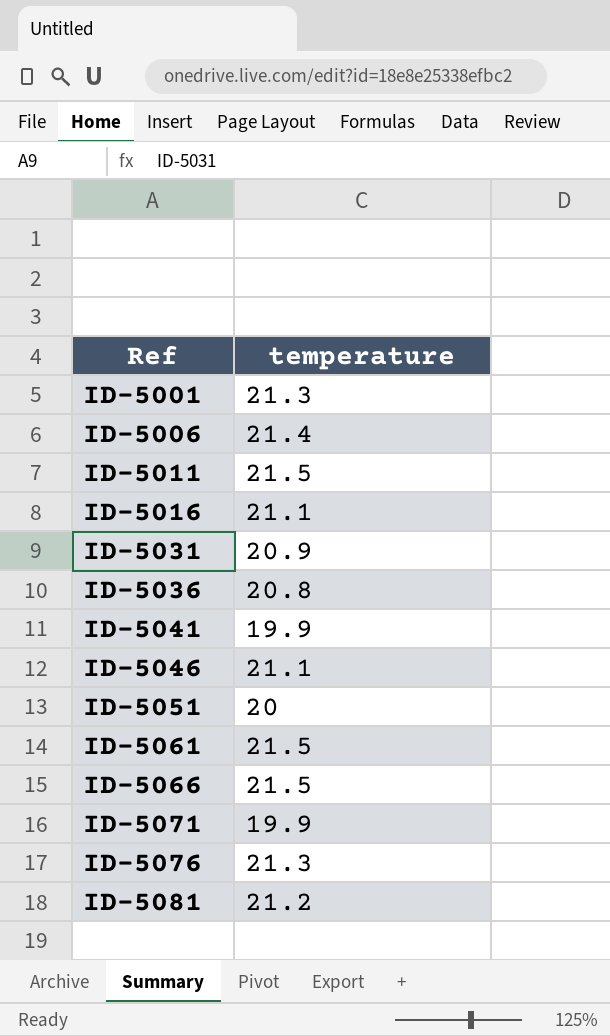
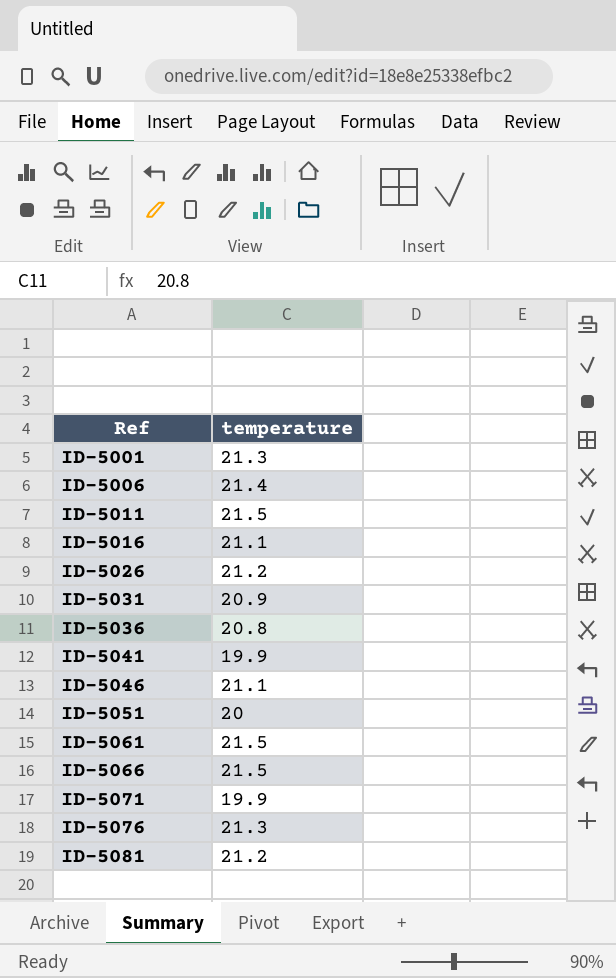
row ID-5026: none -> 21.2

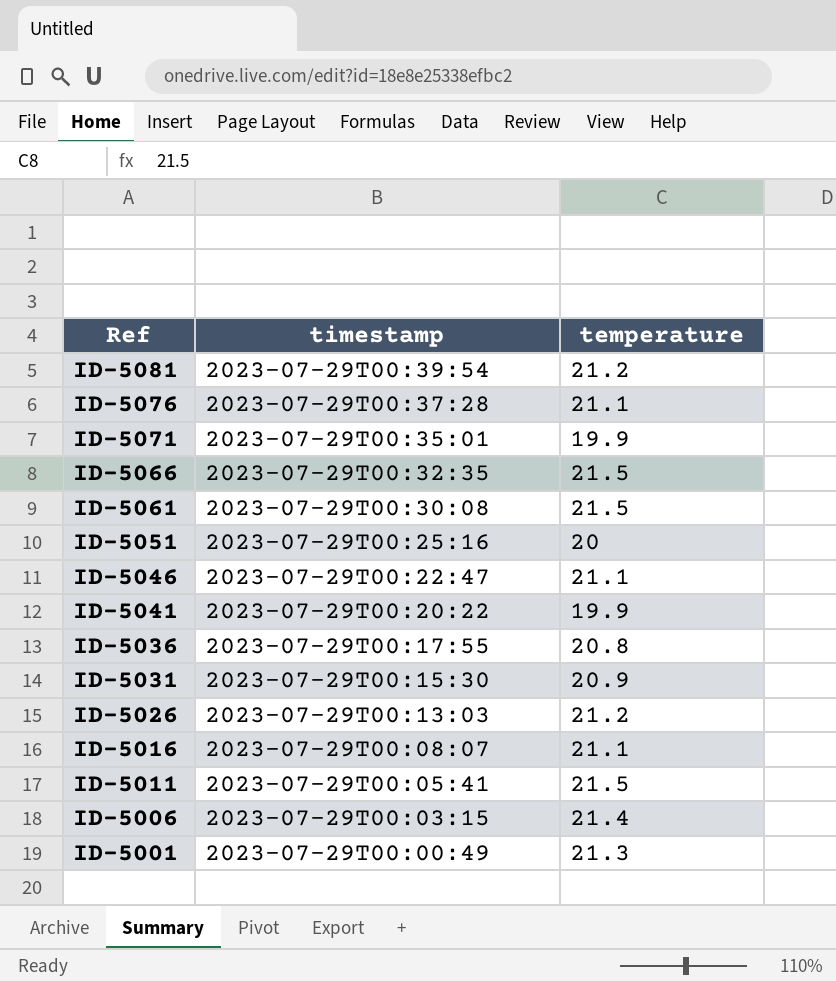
row order: Ref ascending -> Ref descending
column timestamp | position: none -> 2
ID-5076 | temperature: 21.3 -> 21.1

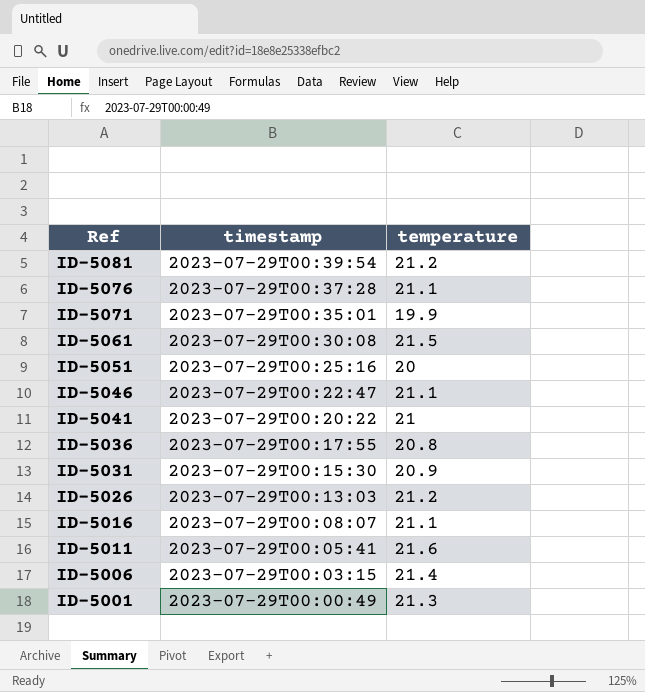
row ID-5066: 2023-07-29T00:32:35 | 21.5 -> none
ID-5041 | temperature: 19.9 -> 21
ID-5011 | temperature: 21.5 -> 21.6

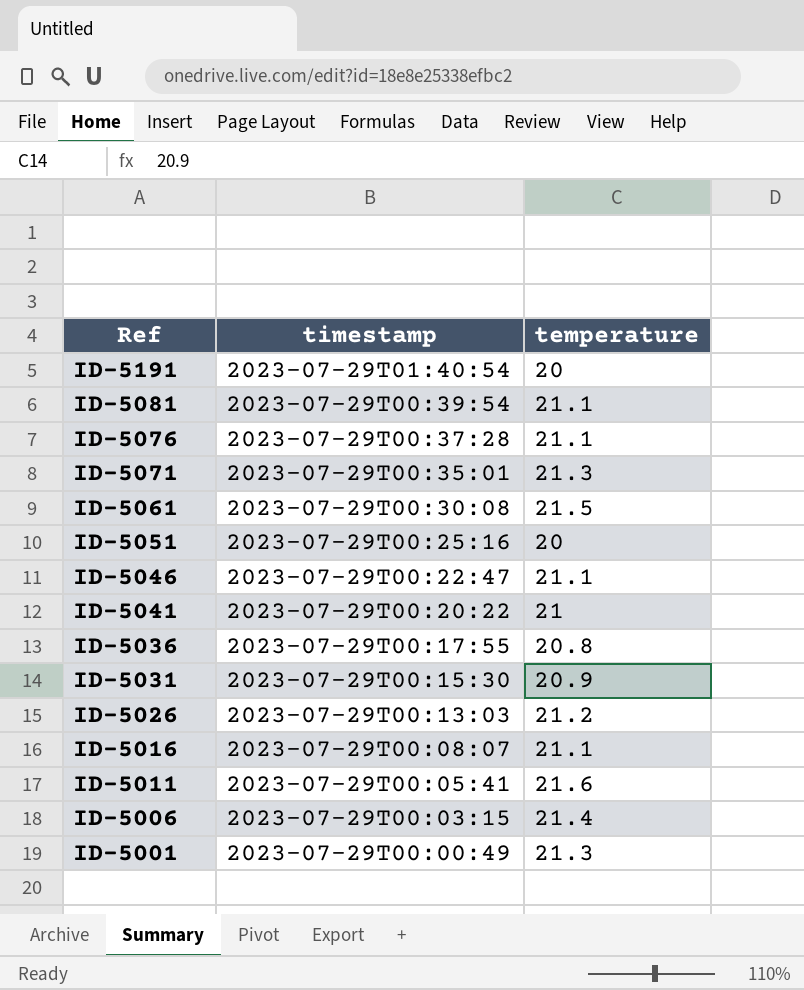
row ID-5191: none -> 2023-07-29T01:40:54 | 20
ID-5081 | temperature: 21.2 -> 21.1
ID-5071 | temperature: 19.9 -> 21.3

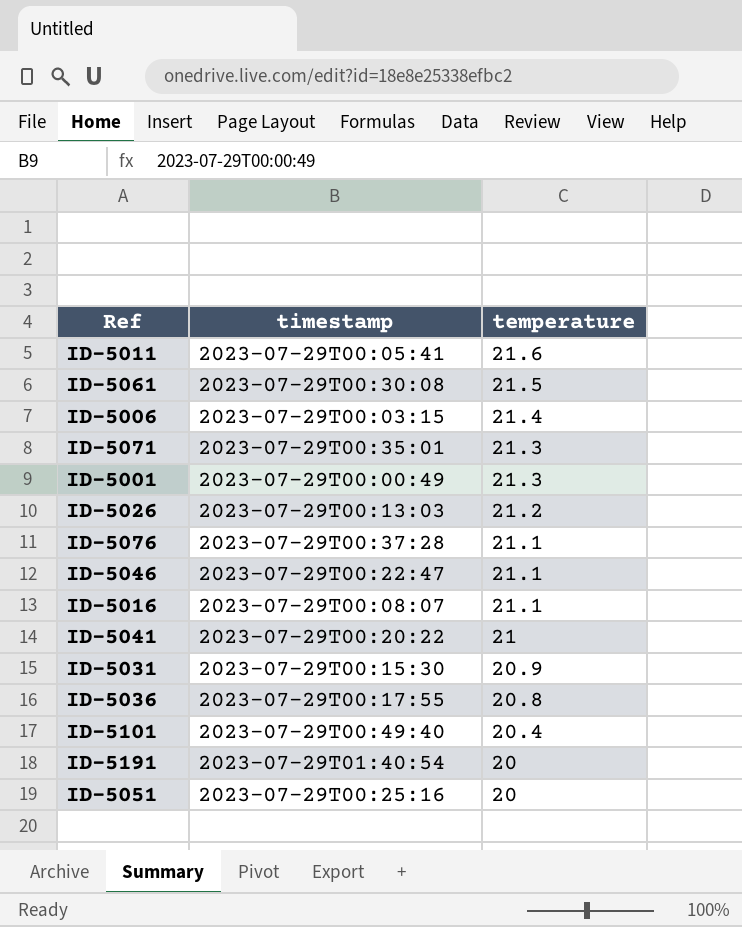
row order: Ref descending -> temperature descending
row ID-5081: 2023-07-29T00:39:54 | 21.1 -> none
row ID-5101: none -> 2023-07-29T00:49:40 | 20.4

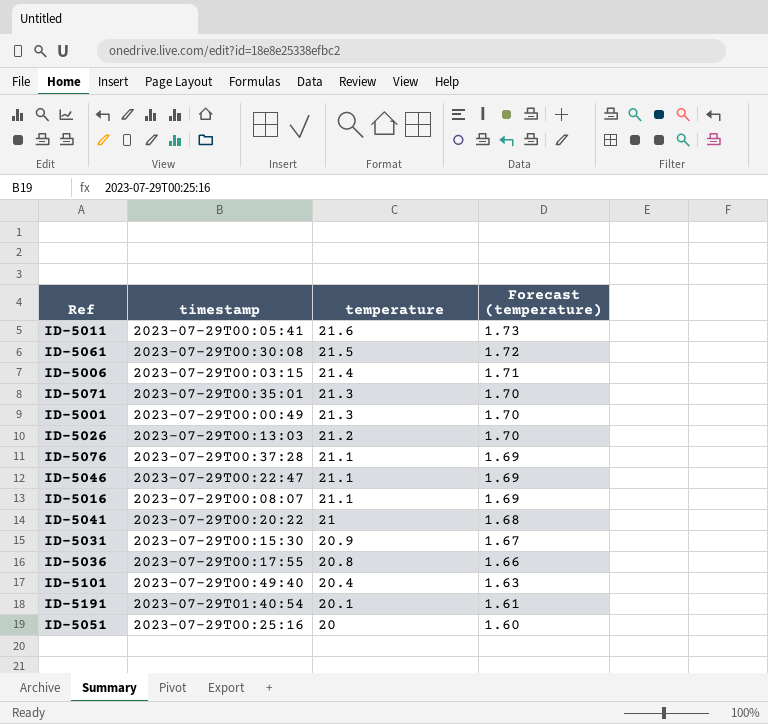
column Forecast (temperature) | formula: none -> [temperature] * 0.08
ID-5191 | temperature: 20 -> 20.1

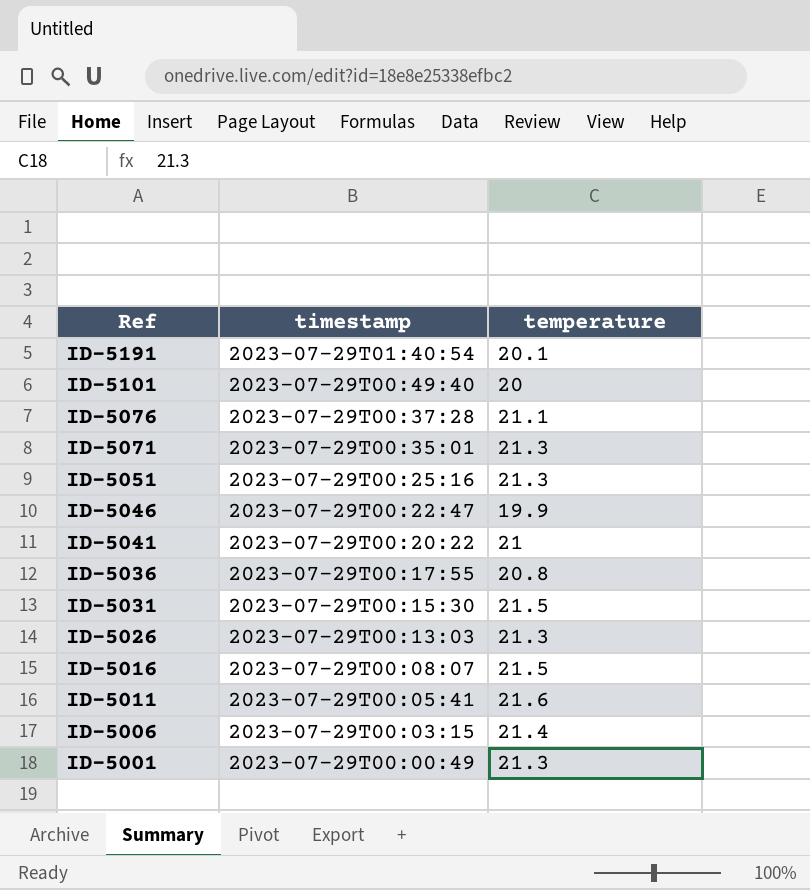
row order: temperature descending -> Ref descending
column Forecast (temperature) | formula: [temperature] * 0.08 -> none
row ID-5061: 2023-07-29T00:30:08 | 21.5 | 1.72 -> none
ID-5101 | temperature: 20.4 -> 20
ID-5051 | temperature: 20 -> 21.3
ID-5046 | temperature: 21.1 -> 19.9
ID-5031 | temperature: 20.9 -> 21.5
ID-5026 | temperature: 21.2 -> 21.3
ID-5016 | temperature: 21.1 -> 21.5

